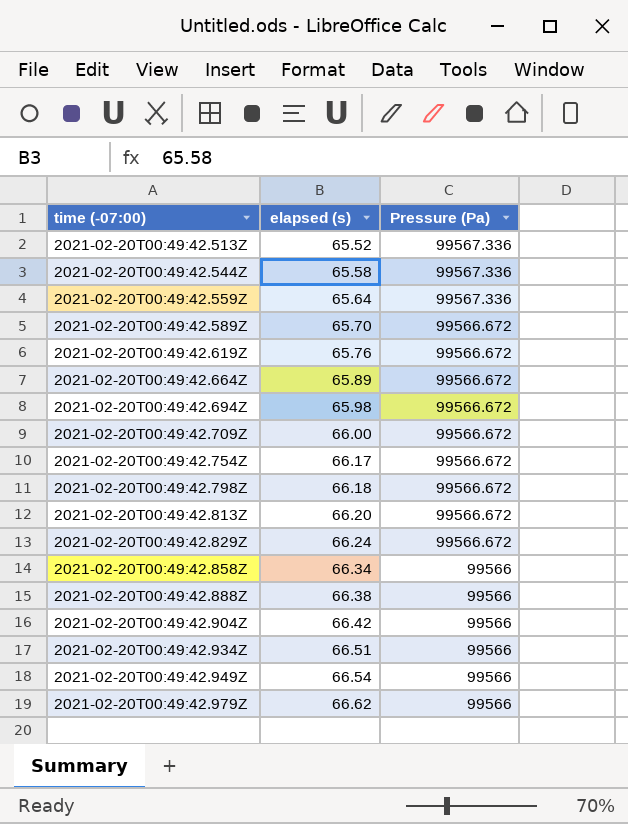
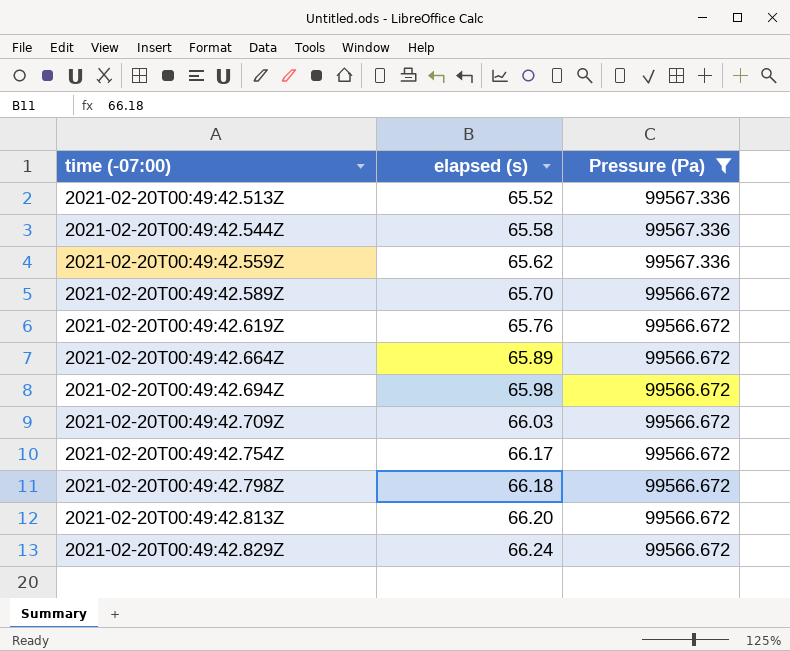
filter: none -> Pressure (Pa) != 99566
2021-02-20T00:49:42.559Z | elapsed (s): 65.64 -> 65.62
2021-02-20T00:49:42.709Z | elapsed (s): 66.00 -> 66.03

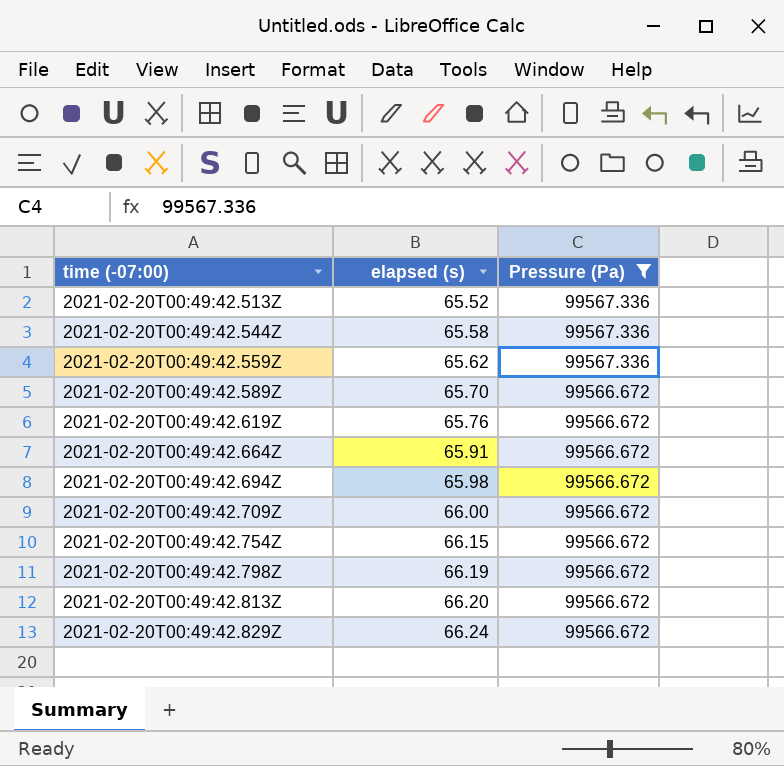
2021-02-20T00:49:42.664Z | elapsed (s): 65.89 -> 65.91
2021-02-20T00:49:42.709Z | elapsed (s): 66.03 -> 66.00
2021-02-20T00:49:42.754Z | elapsed (s): 66.17 -> 66.15
2021-02-20T00:49:42.798Z | elapsed (s): 66.18 -> 66.19

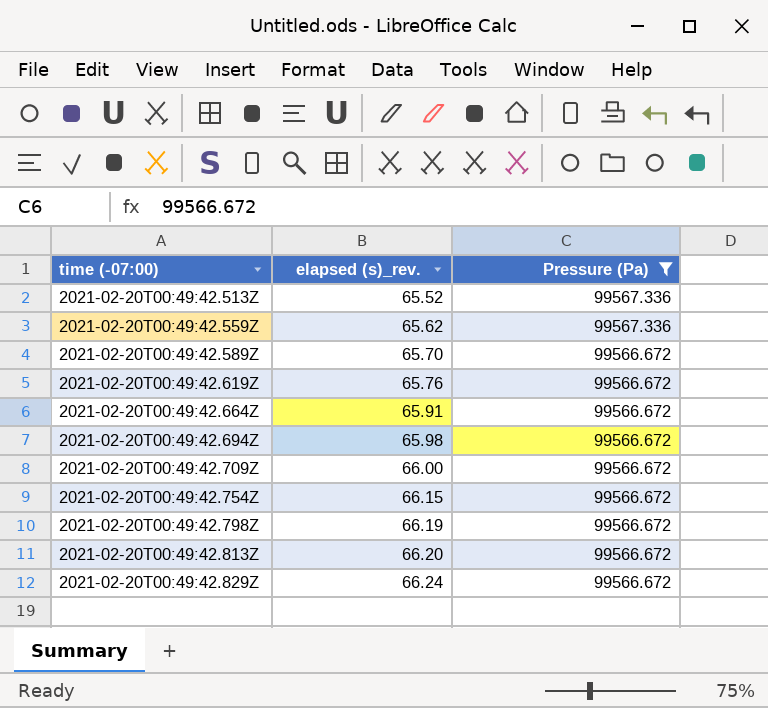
column name: elapsed (s) -> elapsed (s)_rev.
row 2021-02-20T00:49:42.544Z: 65.58 | 99567.336 -> none

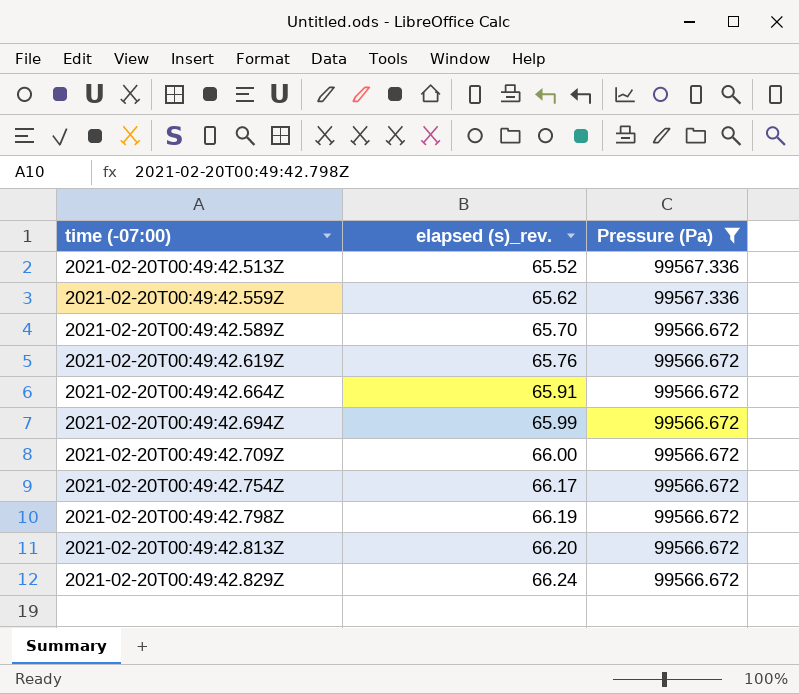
2021-02-20T00:49:42.694Z | elapsed (s)_rev.: 65.98 -> 65.99
2021-02-20T00:49:42.754Z | elapsed (s)_rev.: 66.15 -> 66.17

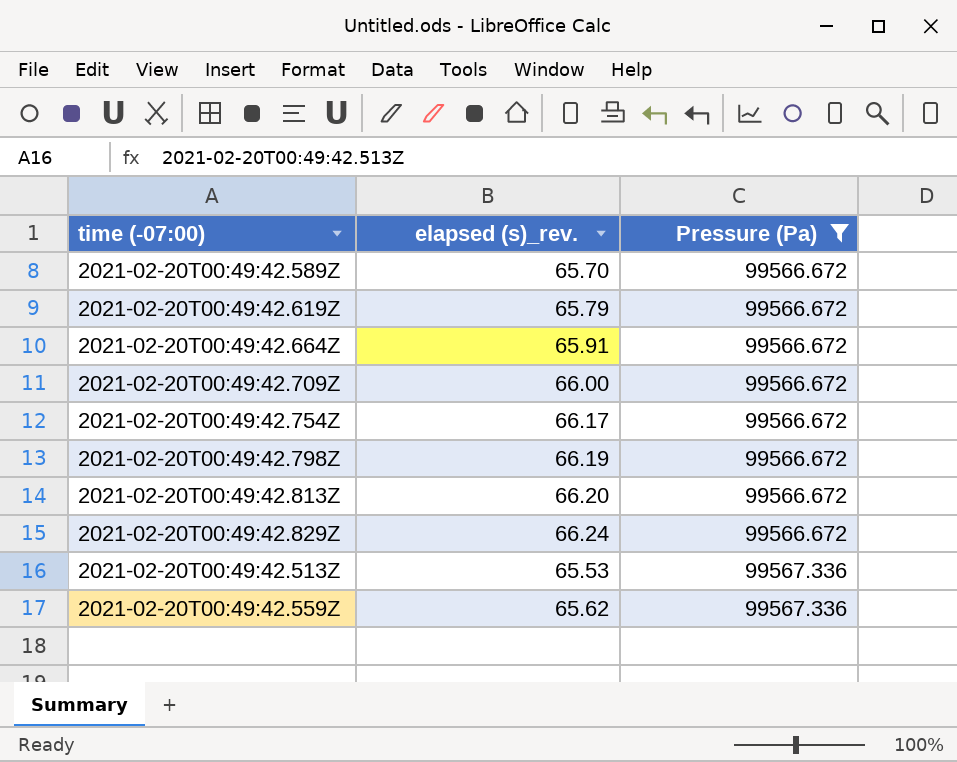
row order: time (-07:00) ascending -> Pressure (Pa) ascending
row 2021-02-20T00:49:42.694Z: 65.99 | 99566.672 -> none
2021-02-20T00:49:42.619Z | elapsed (s)_rev.: 65.76 -> 65.79
2021-02-20T00:49:42.513Z | elapsed (s)_rev.: 65.52 -> 65.53

